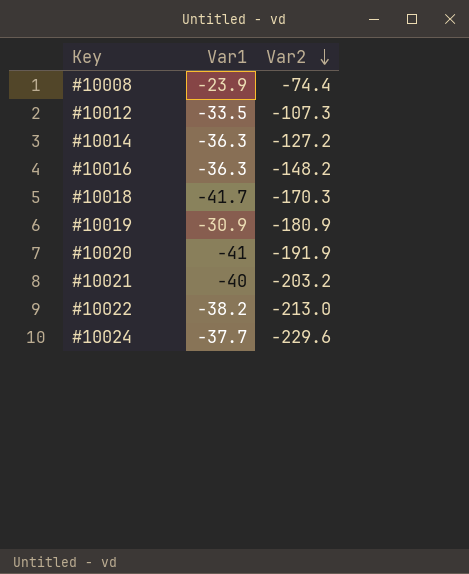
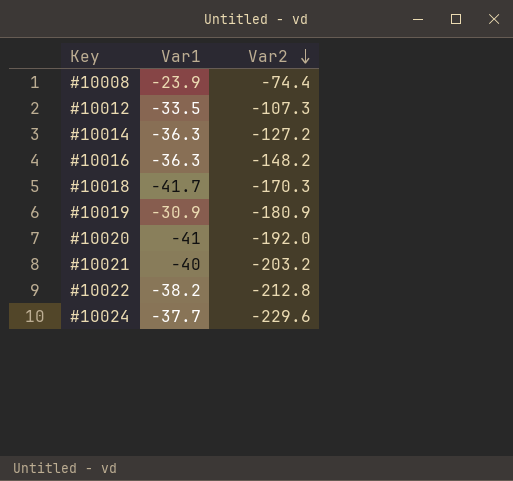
#10020 | Var2: -191.9 -> -192.0
#10022 | Var2: -213.0 -> -212.8

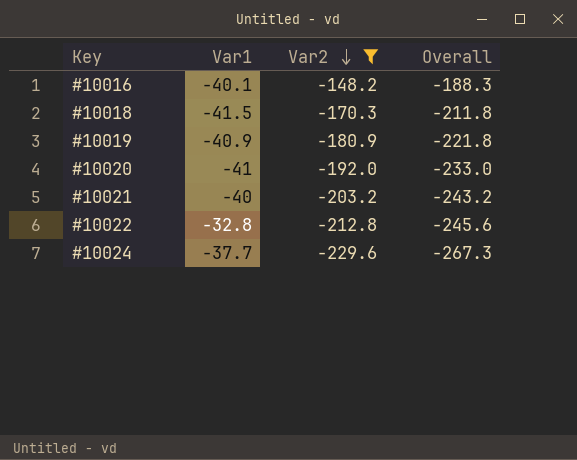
filter: none -> Var2 <= -148.2
column Overall | formula: none -> [Var1] + [Var2]
#10016 | Var1: -36.3 -> -40.1
#10018 | Var1: -41.7 -> -41.5
#10019 | Var1: -30.9 -> -40.9
#10022 | Var1: -38.2 -> -32.8

